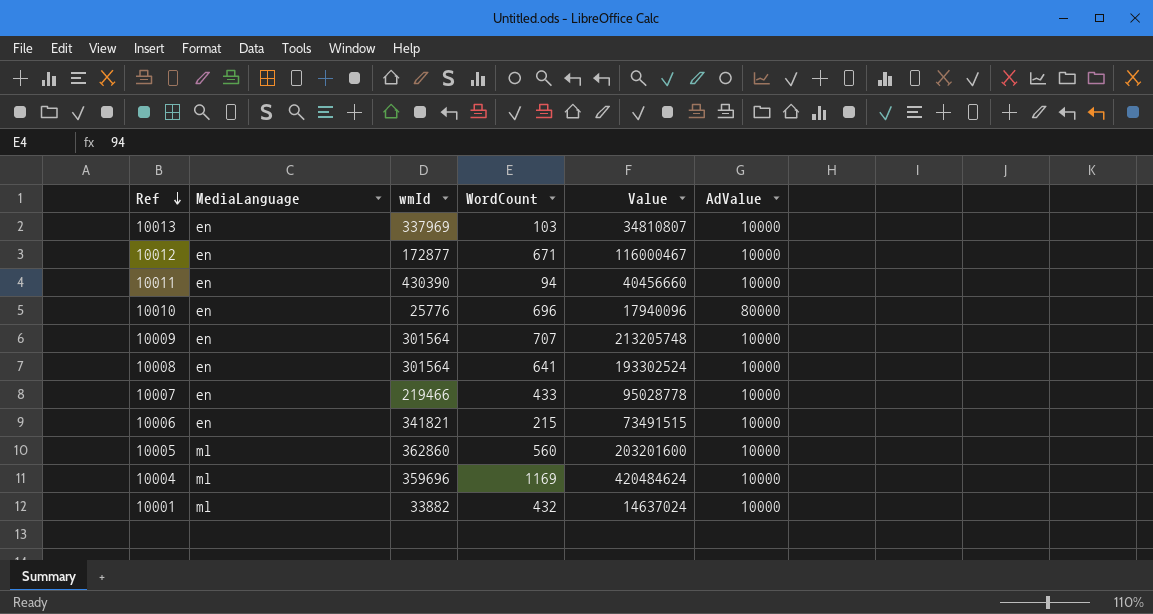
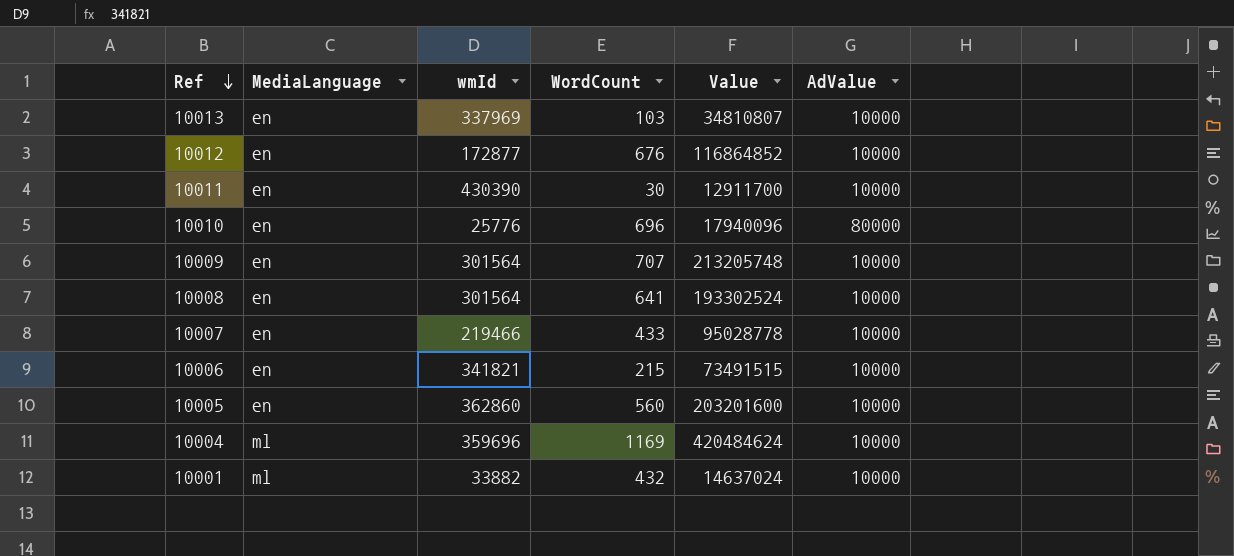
10012 | WordCount: 671 -> 676
10012 | Value: 116000467 -> 116864852
10011 | WordCount: 94 -> 30
10011 | Value: 40456660 -> 12911700
10005 | MediaLanguage: ml -> en

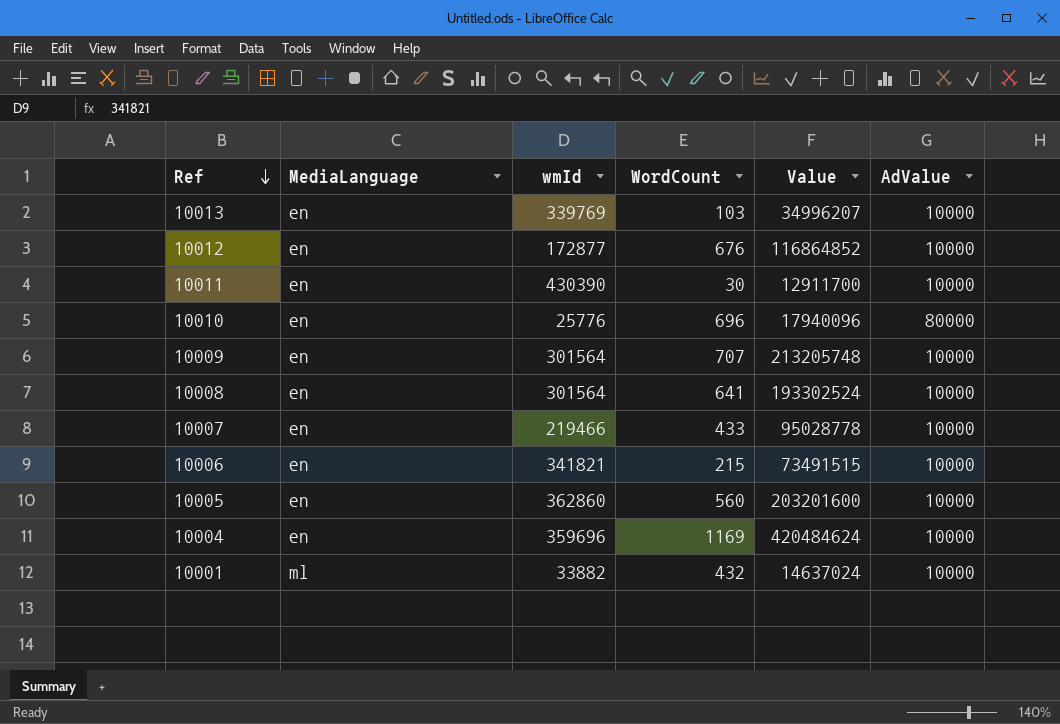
10013 | wmId: 337969 -> 339769
10013 | Value: 34810807 -> 34996207
10004 | MediaLanguage: ml -> en

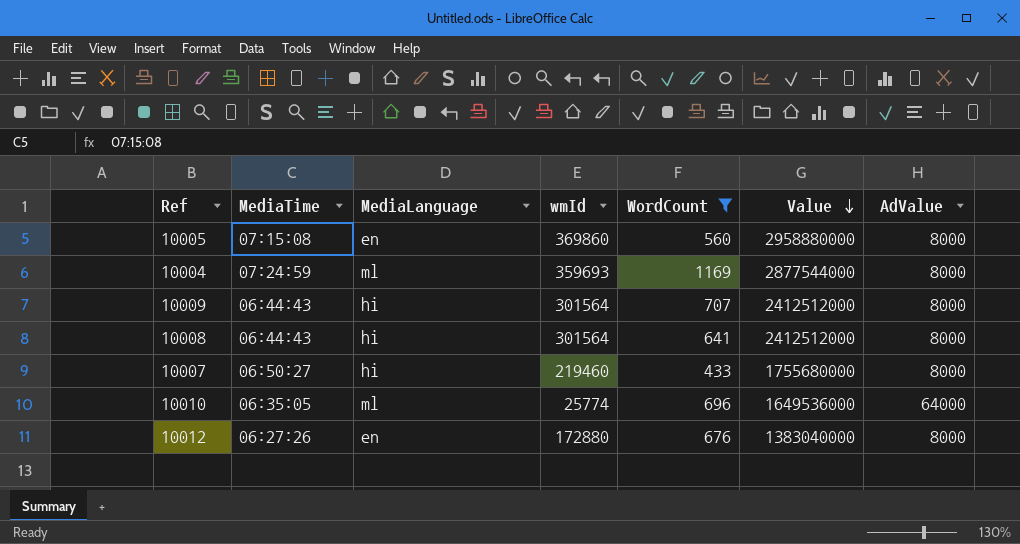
filter: none -> WordCount >= 433
row order: Ref descending -> Value descending
column MediaTime | position: none -> 2
column Value | formula: [wmId] * [WordCount] -> [wmId] * [AdValue]
10005 | wmId: 362860 -> 369860
10005 | AdValue: 10000 -> 8000
10004 | MediaLanguage: en -> ml
10004 | wmId: 359696 -> 359693
10004 | AdValue: 10000 -> 8000
10009 | MediaLanguage: en -> hi
10009 | AdValue: 10000 -> 8000
10008 | MediaLanguage: en -> hi
10008 | AdValue: 10000 -> 8000
10007 | MediaLanguage: en -> hi
10007 | wmId: 219466 -> 219460
10007 | AdValue: 10000 -> 8000
10010 | MediaLanguage: en -> ml
10010 | wmId: 25776 -> 25774
10010 | AdValue: 80000 -> 64000
10012 | wmId: 172877 -> 172880
10012 | AdValue: 10000 -> 8000

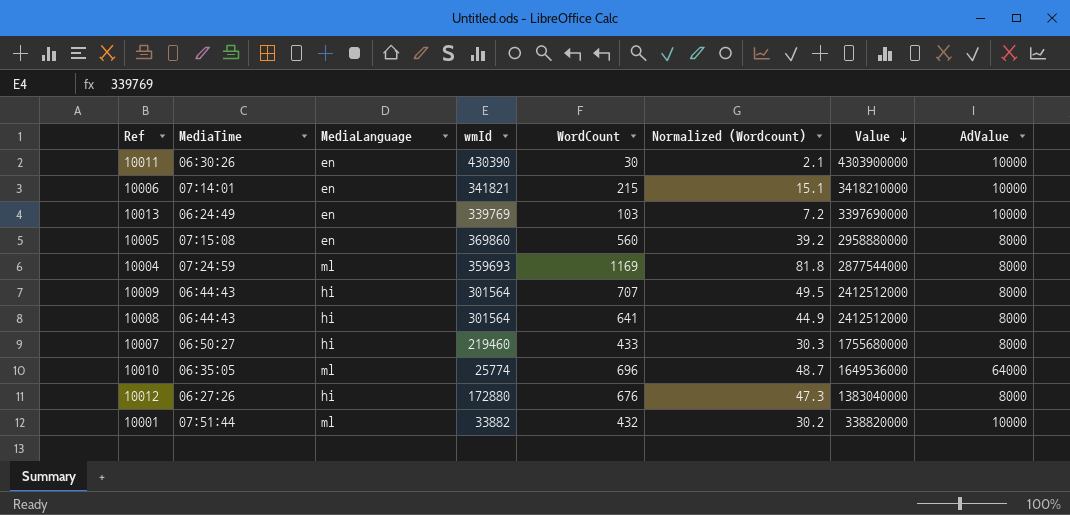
filter: WordCount >= 433 -> none
column Normalized (Wordcount) | formula: none -> [WordCount] * 0.07
10012 | MediaLanguage: en -> hi

